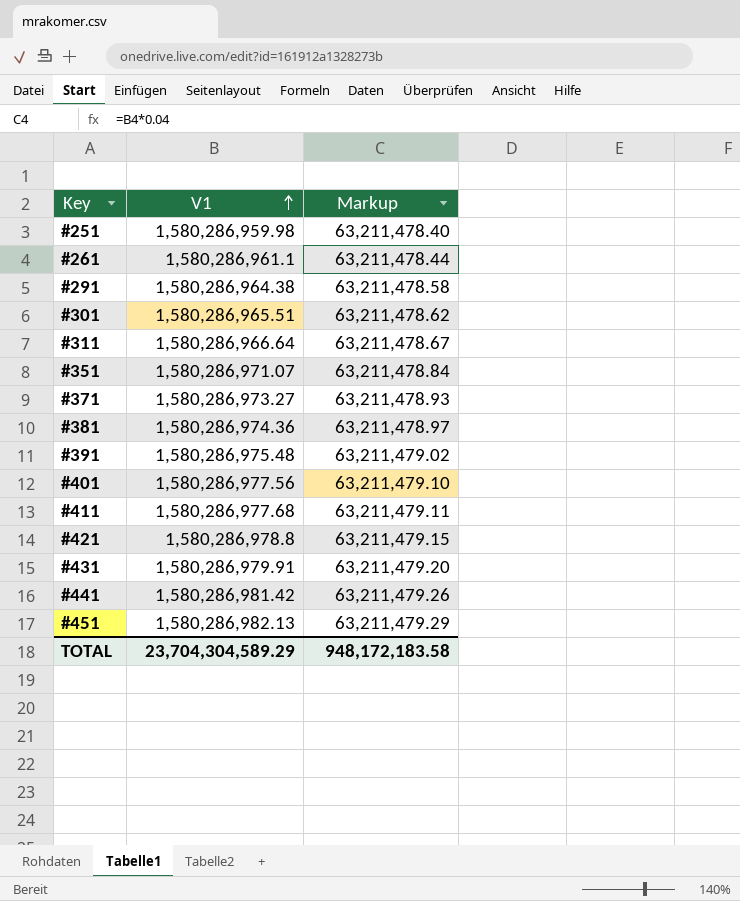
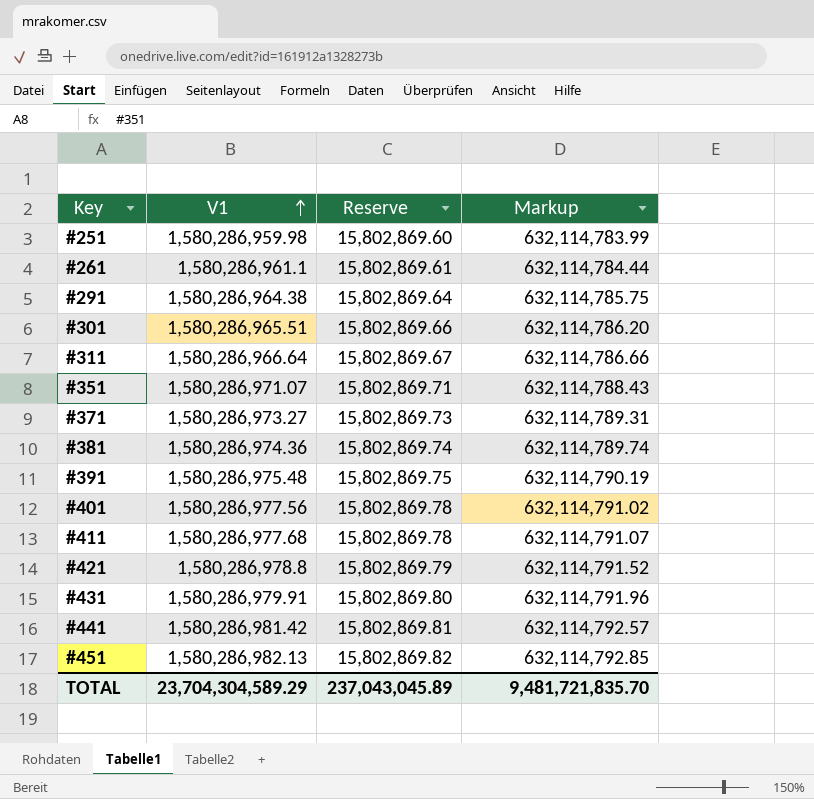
column Reserve | formula: none -> [V1] * 0.01
column Markup | formula: [V1] * 0.04 -> [V1] * 0.4
TOTAL | Markup: 948,172,183.58 -> 9,481,721,835.70

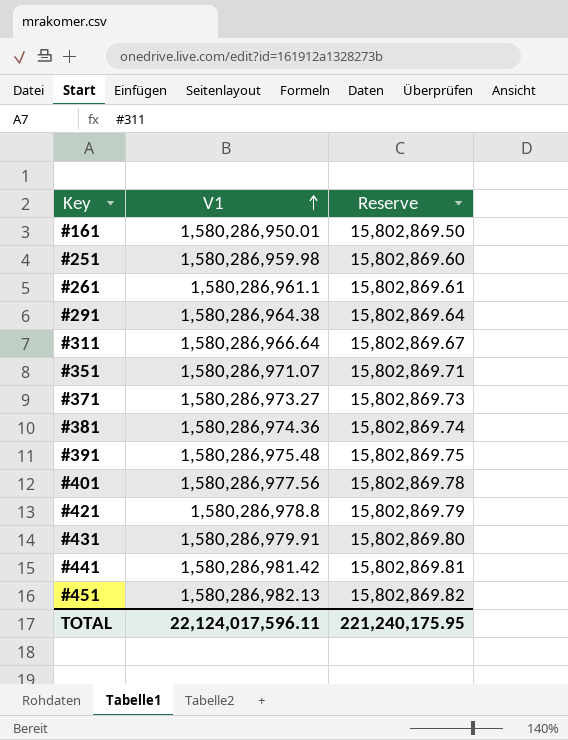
column Markup | formula: [V1] * 0.4 -> none
row #301: 1,580,286,965.51 | 15,802,869.66 | 632,114,786.20 -> none
row #411: 1,580,286,977.68 | 15,802,869.78 | 632,114,791.07 -> none
row #161: none -> 1,580,286,950.01 | 15,802,869.50
TOTAL | V1: 23,704,304,589.29 -> 22,124,017,596.11
TOTAL | Reserve: 237,043,045.89 -> 221,240,175.95

